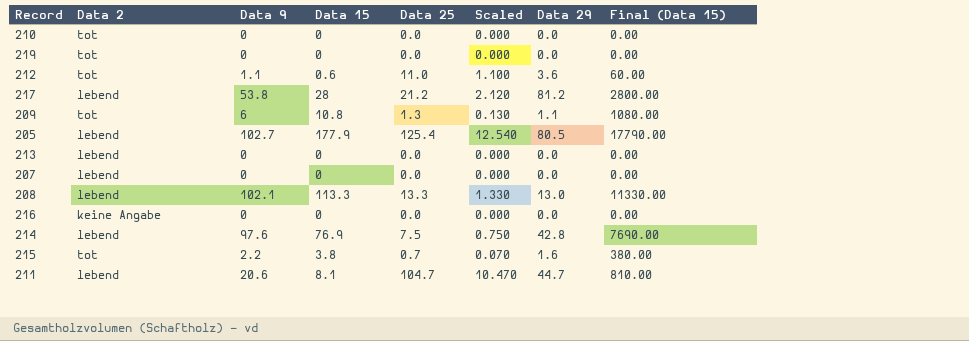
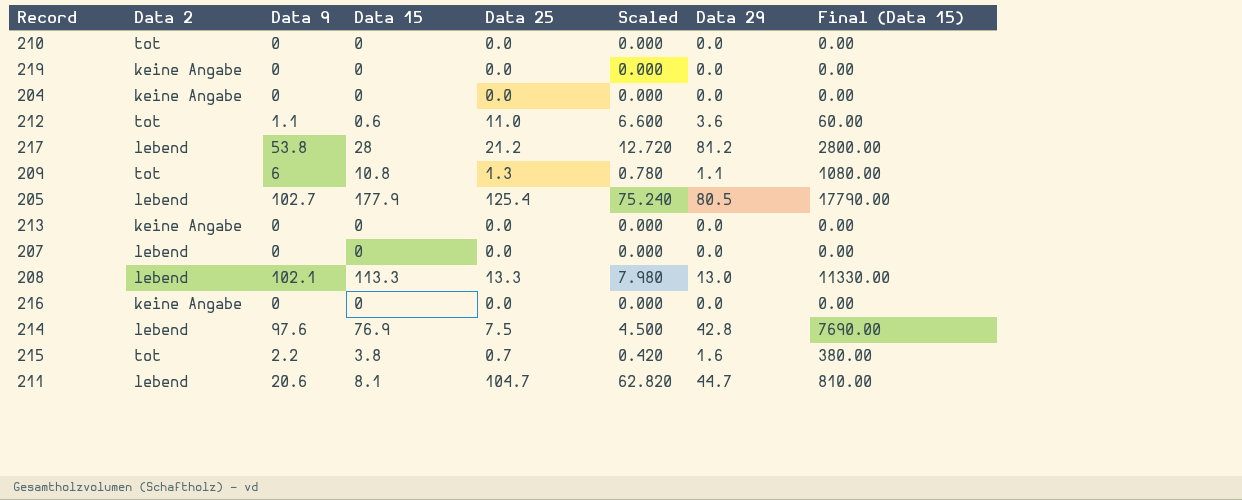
column Scaled | formula: [Data 25] * 0.1 -> [Data 25] * 0.6
219 | Data 2: tot -> keine Angabe
row 204: none -> keine Angabe | 0 | 0 | 0.0 | 0.000 | 0.0 | 0.00
213 | Data 2: lebend -> keine Angabe

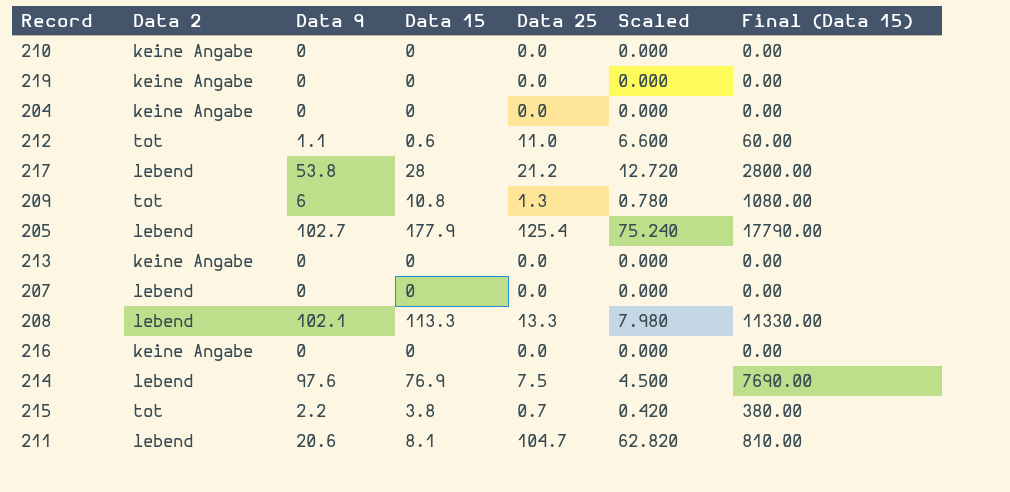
column Data 29 | position: 7 -> none
210 | Data 2: tot -> keine Angabe

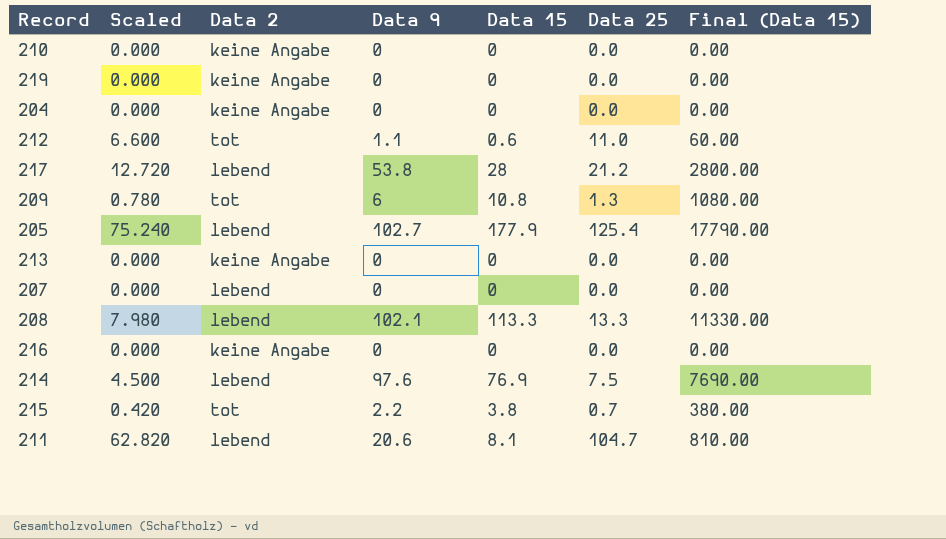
column Scaled | position: 6 -> 2

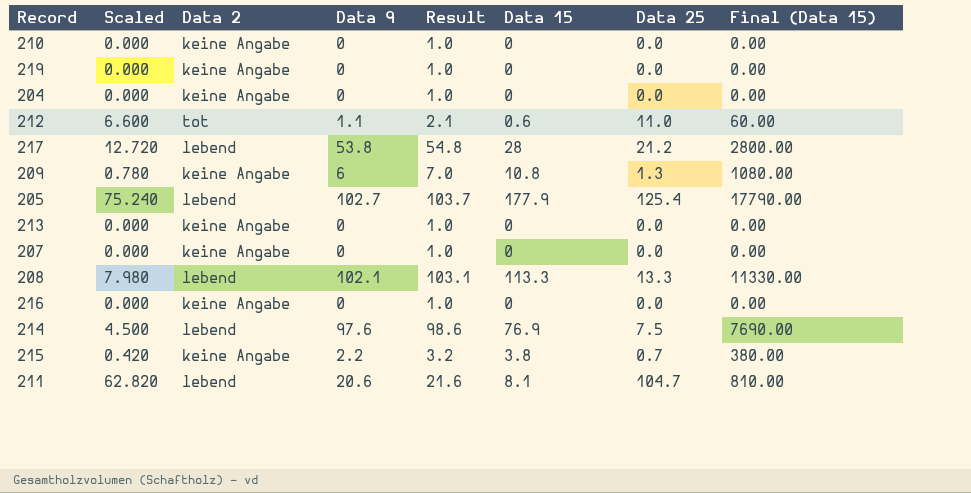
column Result | formula: none -> [Data 9] + 1
209 | Data 2: tot -> keine Angabe
207 | Data 2: lebend -> keine Angabe
215 | Data 2: tot -> keine Angabe

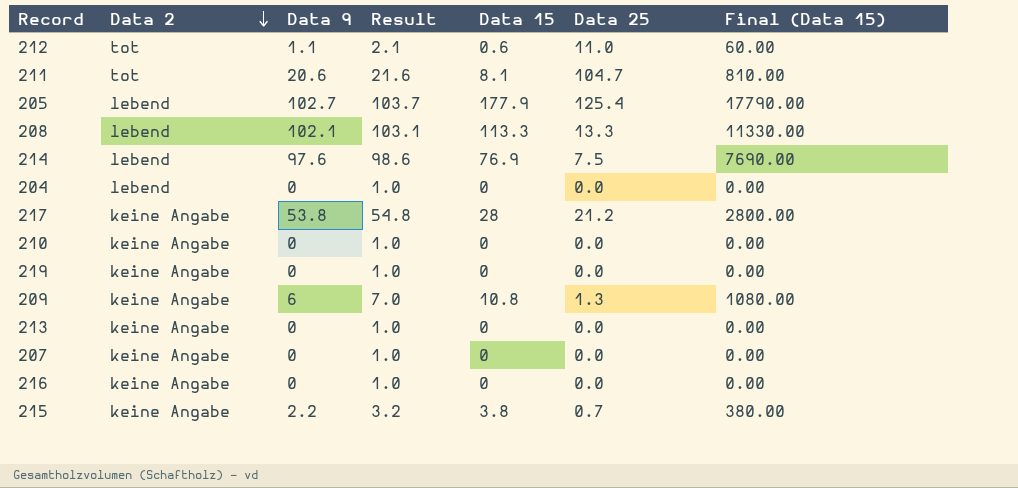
row order: none -> Data 2 descending
column Scaled | formula: [Data 25] * 0.6 -> none
211 | Data 2: lebend -> tot
204 | Data 2: keine Angabe -> lebend
217 | Data 2: lebend -> keine Angabe

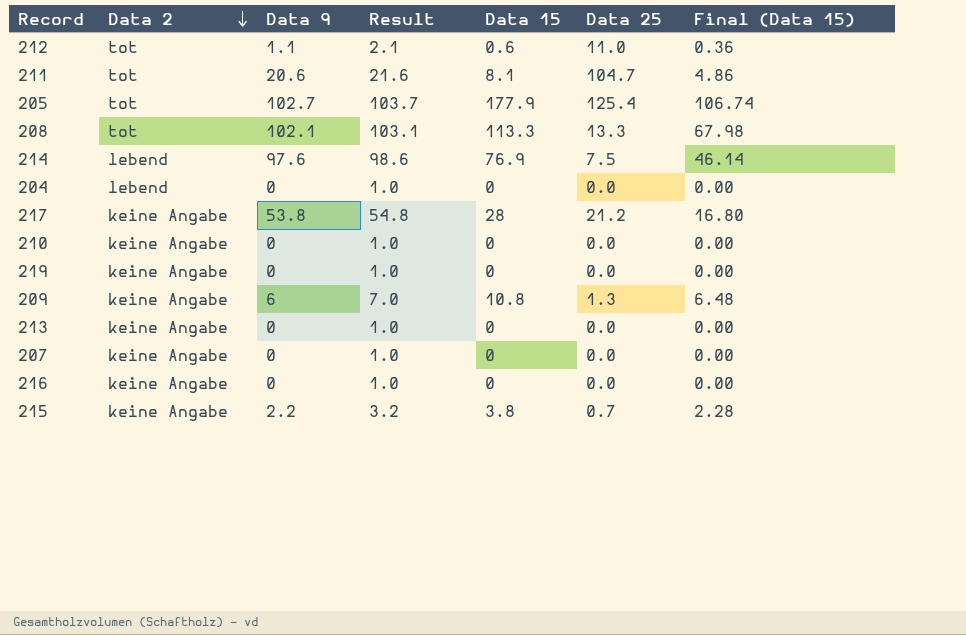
column Final (Data 15) | formula: [Data 15] * 100 -> [Data 15] * 0.6
205 | Data 2: lebend -> tot
208 | Data 2: lebend -> tot

